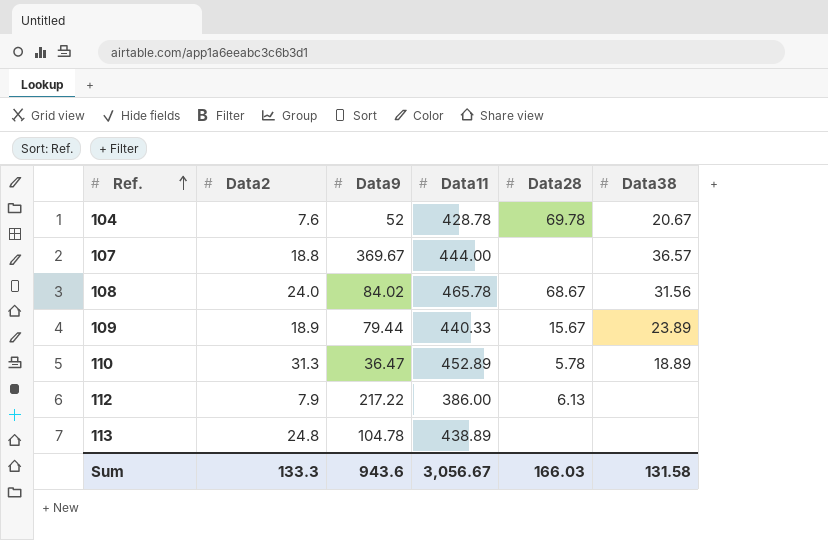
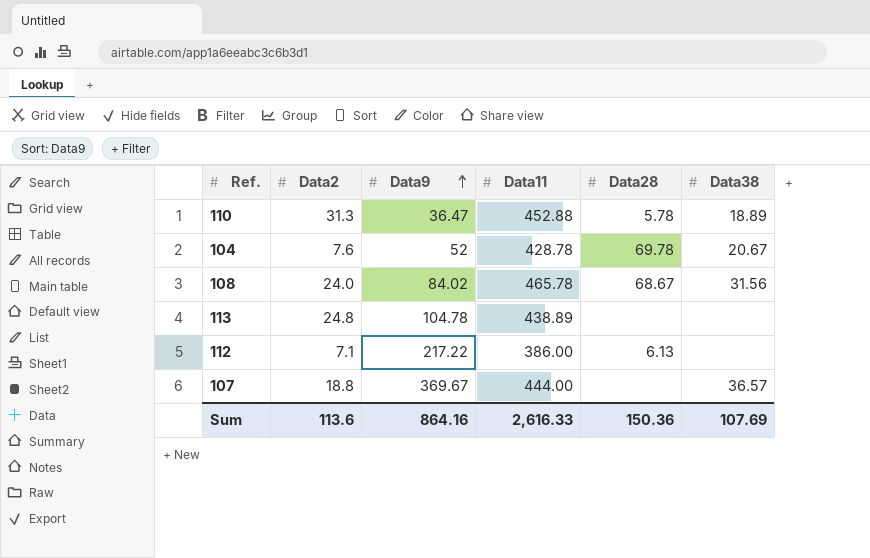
row order: Ref. ascending -> Data9 ascending
row 109: 18.9 | 79.44 | 440.33 | 15.67 | 23.89 -> none
110 | Data11: 452.89 -> 452.88
112 | Data2: 7.9 -> 7.1
Sum | Data2: 133.3 -> 113.6
Sum | Data9: 943.6 -> 864.16
Sum | Data11: 3,056.67 -> 2,616.33
Sum | Data28: 166.03 -> 150.36
Sum | Data38: 131.58 -> 107.69

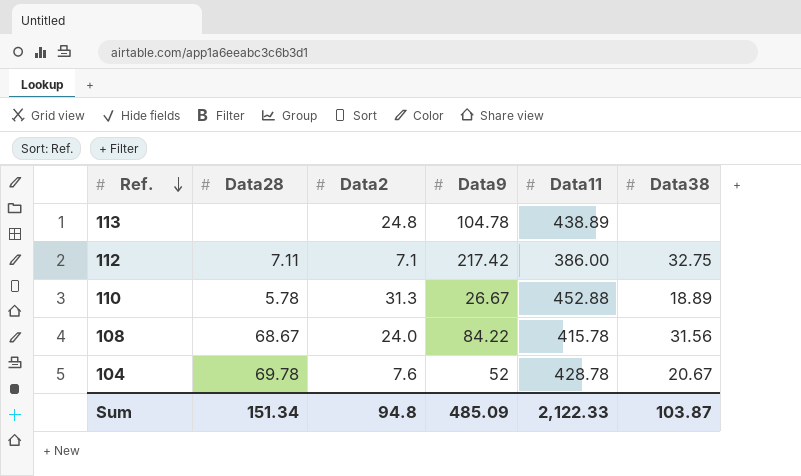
row order: Data9 ascending -> Ref. descending
column Data28 | position: 5 -> 2
row 107: 18.8 | 369.67 | 444.00 | none | 36.57 -> none
112 | Data28: 6.13 -> 7.11
112 | Data9: 217.22 -> 217.42
112 | Data38: none -> 32.75
110 | Data9: 36.47 -> 26.67
108 | Data9: 84.02 -> 84.22
108 | Data11: 465.78 -> 415.78
Sum | Data28: 150.36 -> 151.34
Sum | Data2: 113.6 -> 94.8
Sum | Data9: 864.16 -> 485.09
Sum | Data11: 2,616.33 -> 2,122.33
Sum | Data38: 107.69 -> 103.87

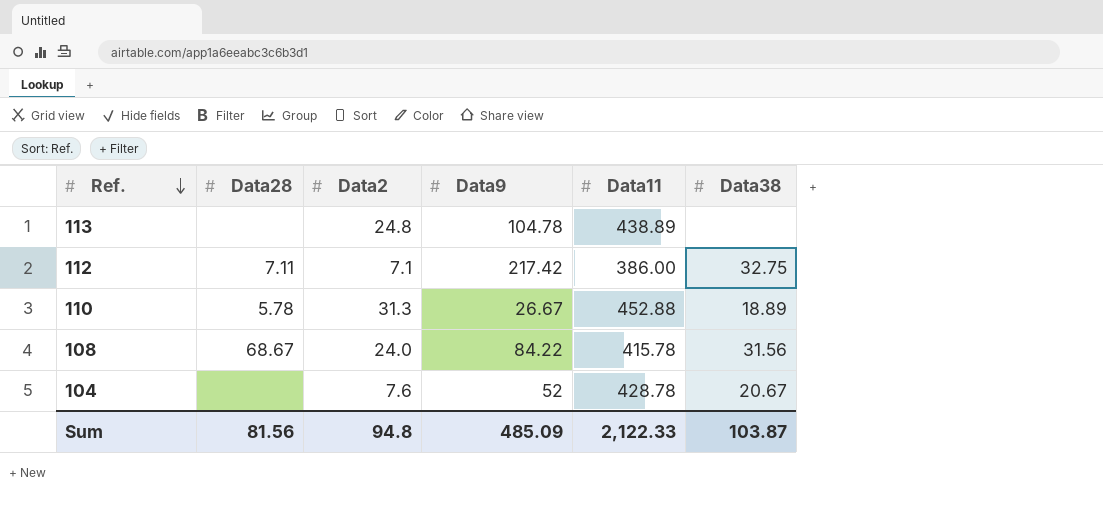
104 | Data28: 69.78 -> none
Sum | Data28: 151.34 -> 81.56

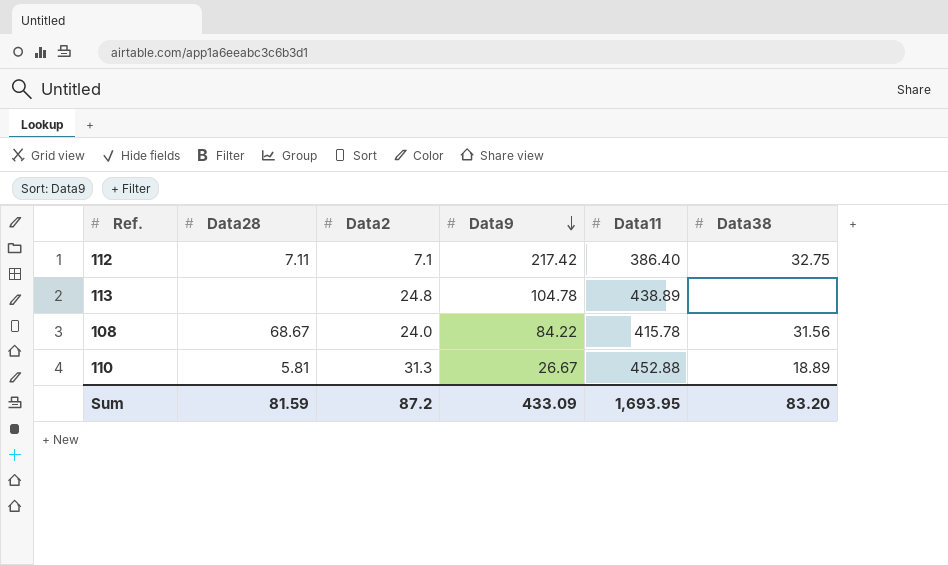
row order: Ref. descending -> Data9 descending
row 104: none | 7.6 | 52 | 428.78 | 20.67 -> none
112 | Data11: 386.00 -> 386.40
110 | Data28: 5.78 -> 5.81
Sum | Data28: 81.56 -> 81.59
Sum | Data2: 94.8 -> 87.2
Sum | Data9: 485.09 -> 433.09
Sum | Data11: 2,122.33 -> 1,693.95
Sum | Data38: 103.87 -> 83.20

